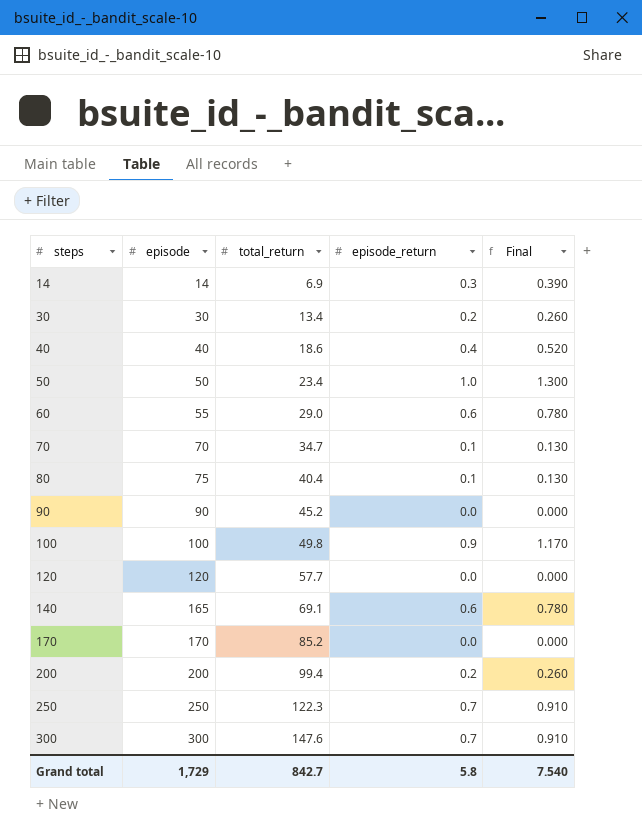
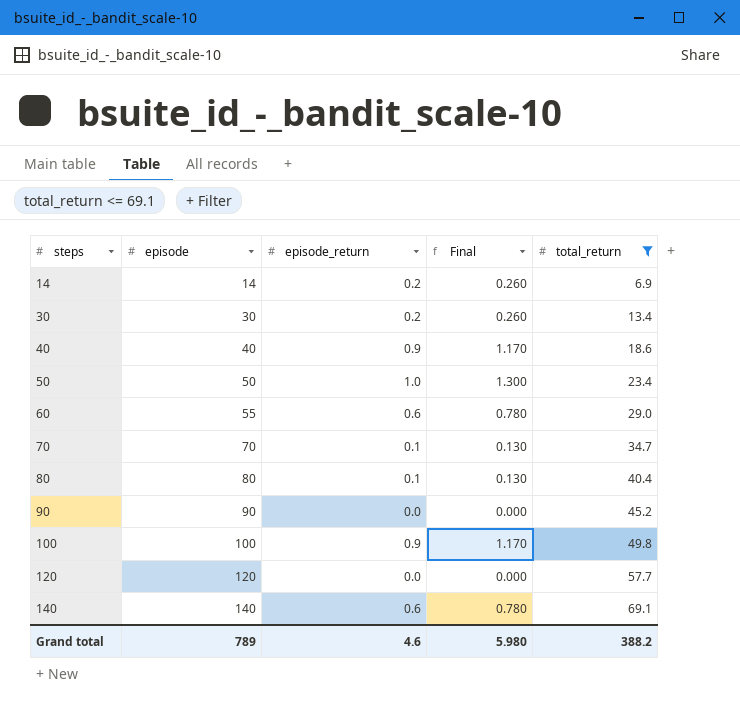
filter: none -> total_return <= 69.1
column total_return | position: 3 -> 5
14 | episode_return: 0.3 -> 0.2
14 | Final: 0.390 -> 0.260
40 | episode_return: 0.4 -> 0.9
40 | Final: 0.520 -> 1.170
80 | episode: 75 -> 80
140 | episode: 165 -> 140
Grand total | episode: 1,729 -> 789
Grand total | episode_return: 5.8 -> 4.6
Grand total | Final: 7.540 -> 5.980
Grand total | total_return: 842.7 -> 388.2

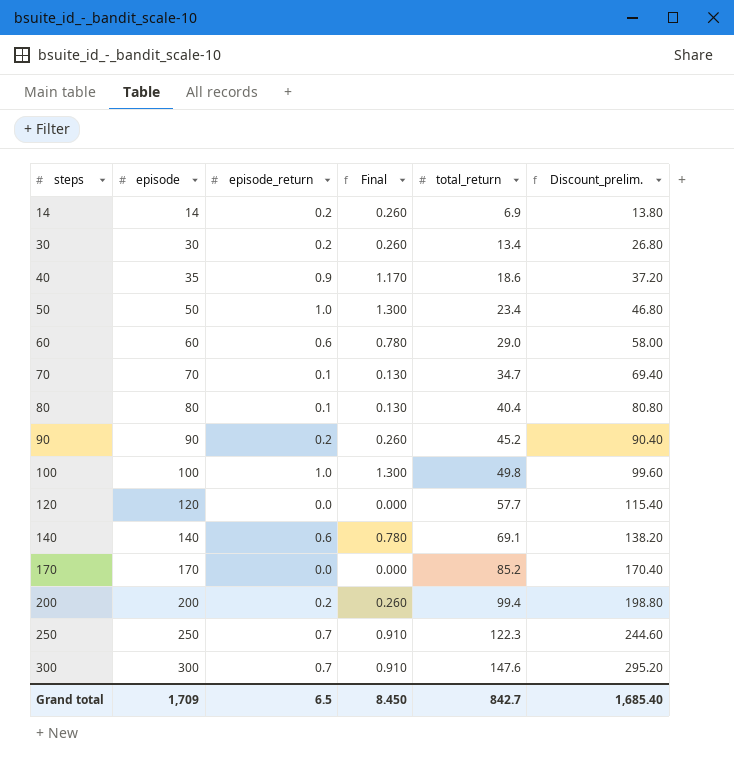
filter: total_return <= 69.1 -> none
column Discount_prelim. | formula: none -> [total_return] * 2
40 | episode: 40 -> 35
60 | episode: 55 -> 60
90 | episode_return: 0.0 -> 0.2
90 | Final: 0.000 -> 0.260
100 | episode_return: 0.9 -> 1.0
100 | Final: 1.170 -> 1.300
Grand total | episode: 789 -> 1,709
Grand total | episode_return: 4.6 -> 6.5
Grand total | Final: 5.980 -> 8.450
Grand total | total_return: 388.2 -> 842.7

